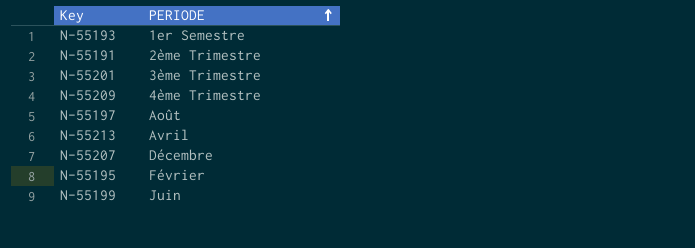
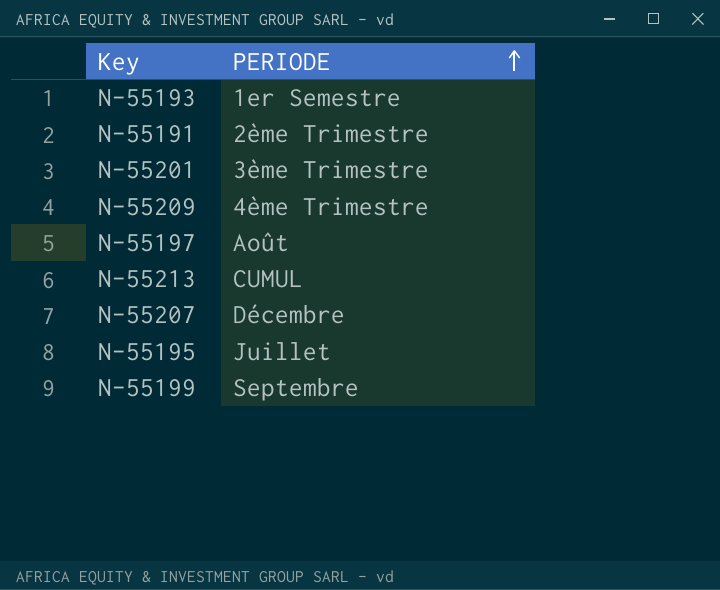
N-55213 | PERIODE: Avril -> CUMUL
N-55195 | PERIODE: Février -> Juillet
N-55199 | PERIODE: Juin -> Septembre

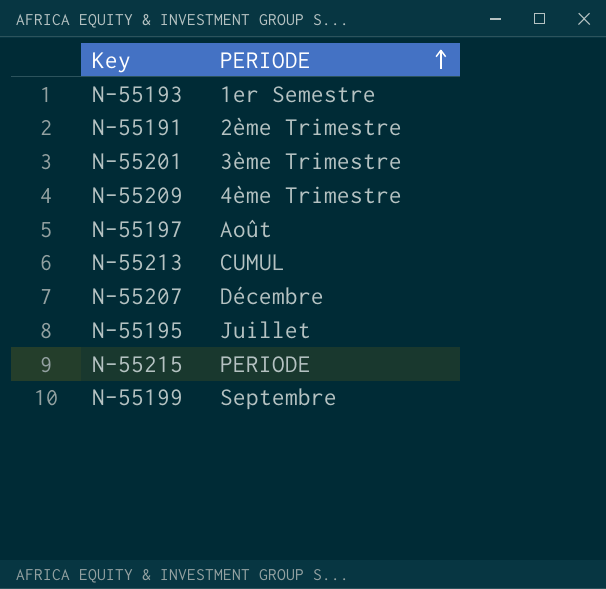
row N-55215: none -> PERIODE

